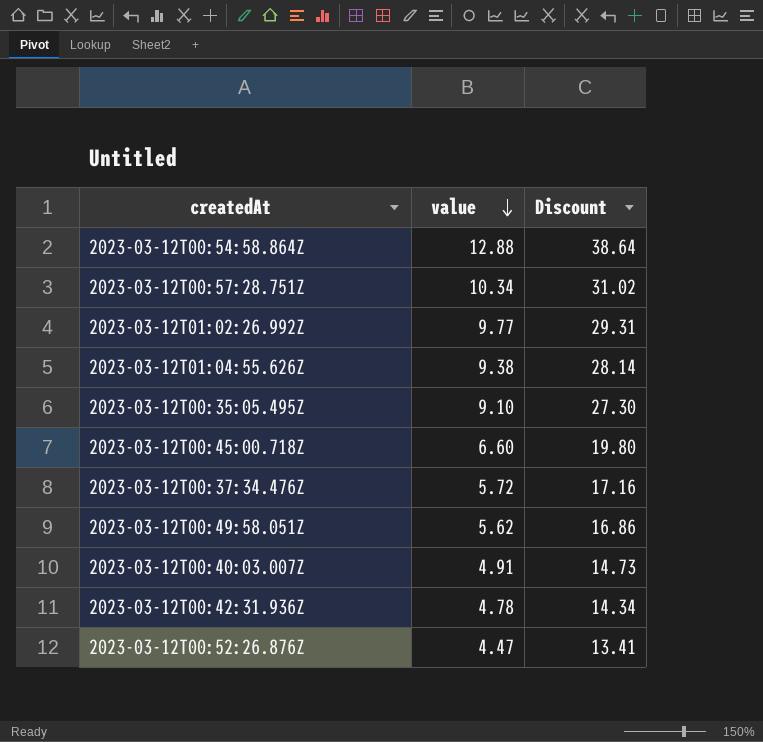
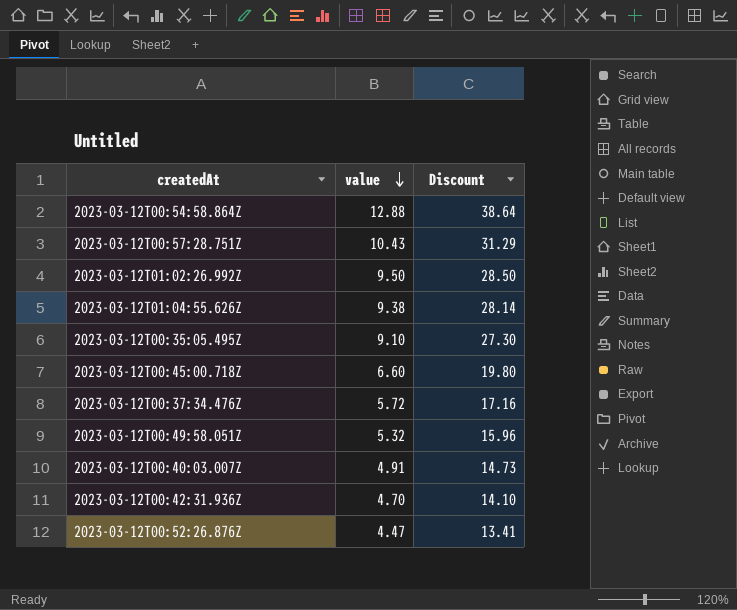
2023-03-12T00:57:28.751Z | value: 10.34 -> 10.43
2023-03-12T00:57:28.751Z | Discount: 31.02 -> 31.29
2023-03-12T01:02:26.992Z | value: 9.77 -> 9.50
2023-03-12T01:02:26.992Z | Discount: 29.31 -> 28.50
2023-03-12T00:49:58.051Z | value: 5.62 -> 5.32
2023-03-12T00:49:58.051Z | Discount: 16.86 -> 15.96
2023-03-12T00:42:31.936Z | value: 4.78 -> 4.70
2023-03-12T00:42:31.936Z | Discount: 14.34 -> 14.10

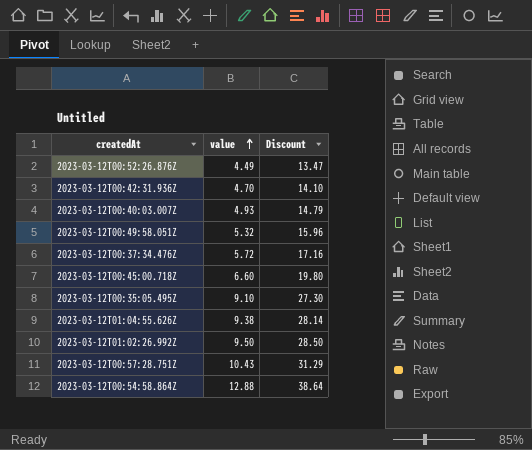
row order: value descending -> value ascending
2023-03-12T00:52:26.876Z | value: 4.47 -> 4.49
2023-03-12T00:52:26.876Z | Discount: 13.41 -> 13.47
2023-03-12T00:40:03.007Z | value: 4.91 -> 4.93
2023-03-12T00:40:03.007Z | Discount: 14.73 -> 14.79

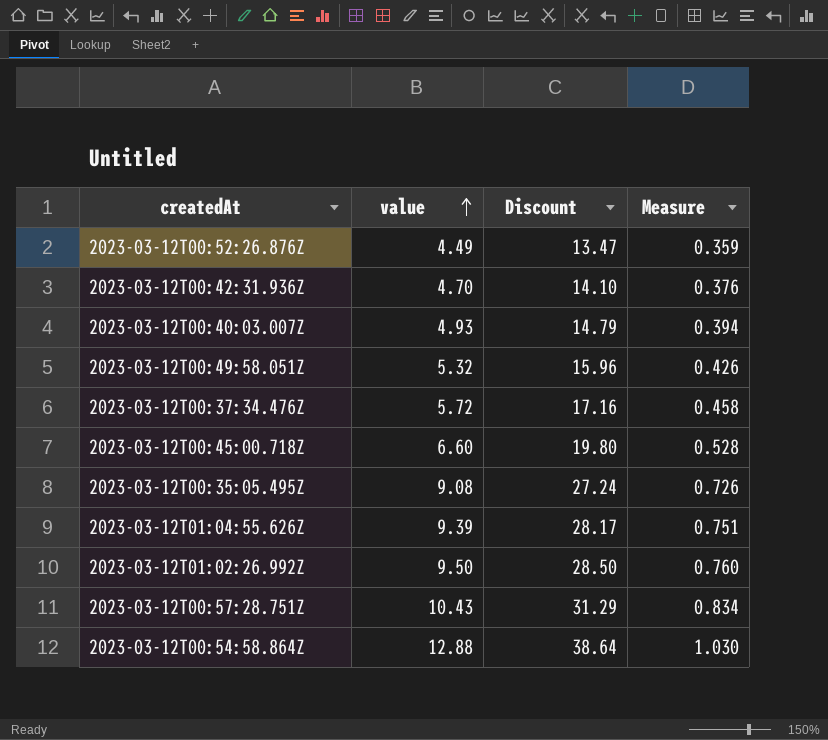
column Measure | formula: none -> [value] * 0.08
2023-03-12T00:35:05.495Z | value: 9.10 -> 9.08
2023-03-12T00:35:05.495Z | Discount: 27.30 -> 27.24
2023-03-12T01:04:55.626Z | value: 9.38 -> 9.39
2023-03-12T01:04:55.626Z | Discount: 28.14 -> 28.17

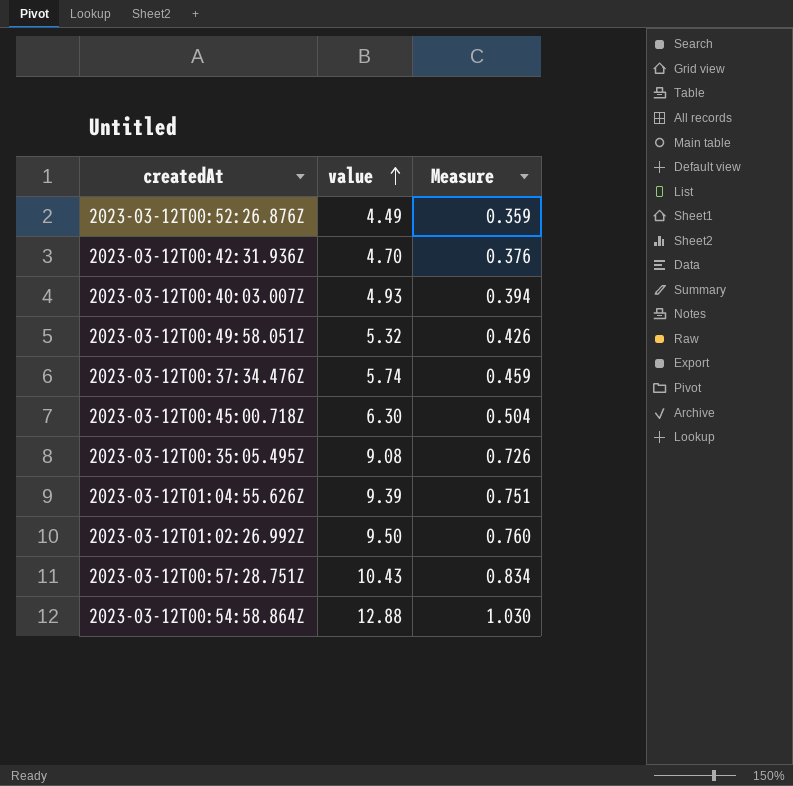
column Discount | formula: [value] * 3 -> none
2023-03-12T00:37:34.476Z | value: 5.72 -> 5.74
2023-03-12T00:37:34.476Z | Measure: 0.458 -> 0.459
2023-03-12T00:45:00.718Z | value: 6.60 -> 6.30
2023-03-12T00:45:00.718Z | Measure: 0.528 -> 0.504

